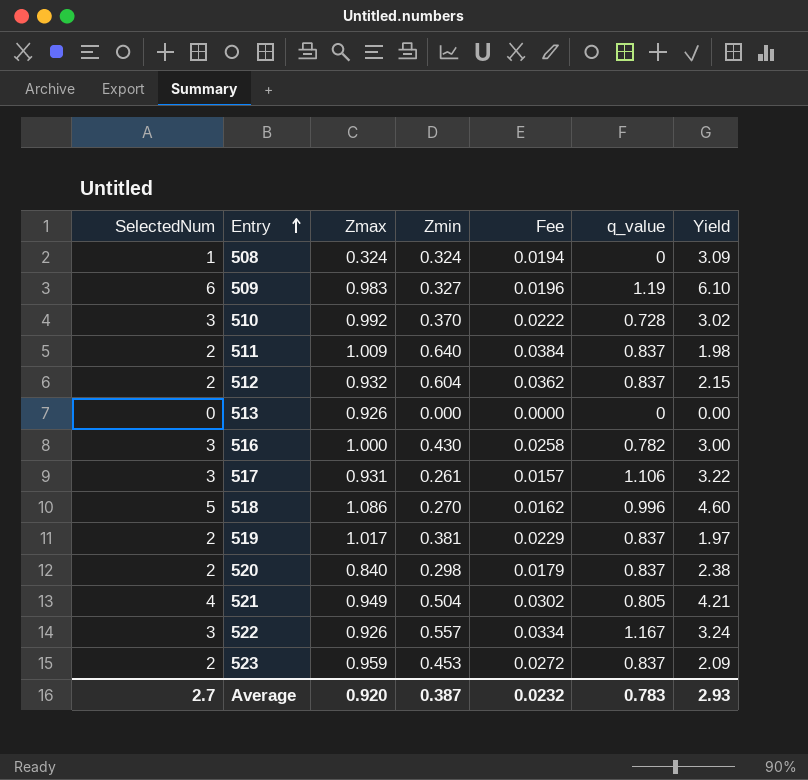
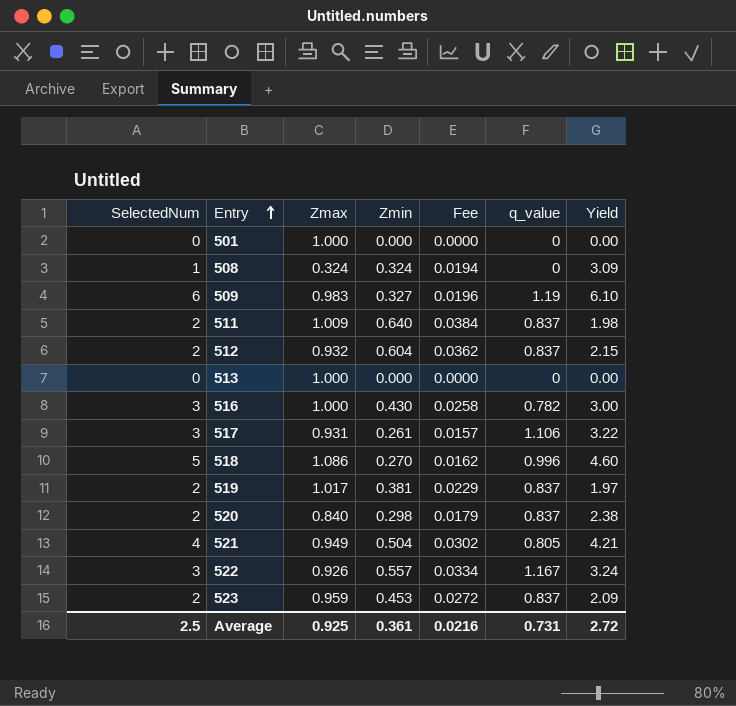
row 510: 3 | 0.992 | 0.370 | 0.0222 | 0.728 | 3.02 -> none
row 501: none -> 0 | 1.000 | 0.000 | 0.0000 | 0 | 0.00
513 | Zmax: 0.926 -> 1.000
Average | SelectedNum: 2.7 -> 2.5
Average | Zmax: 0.920 -> 0.925
Average | Zmin: 0.387 -> 0.361
Average | Fee: 0.0232 -> 0.0216
Average | q_value: 0.783 -> 0.731
Average | Yield: 2.93 -> 2.72

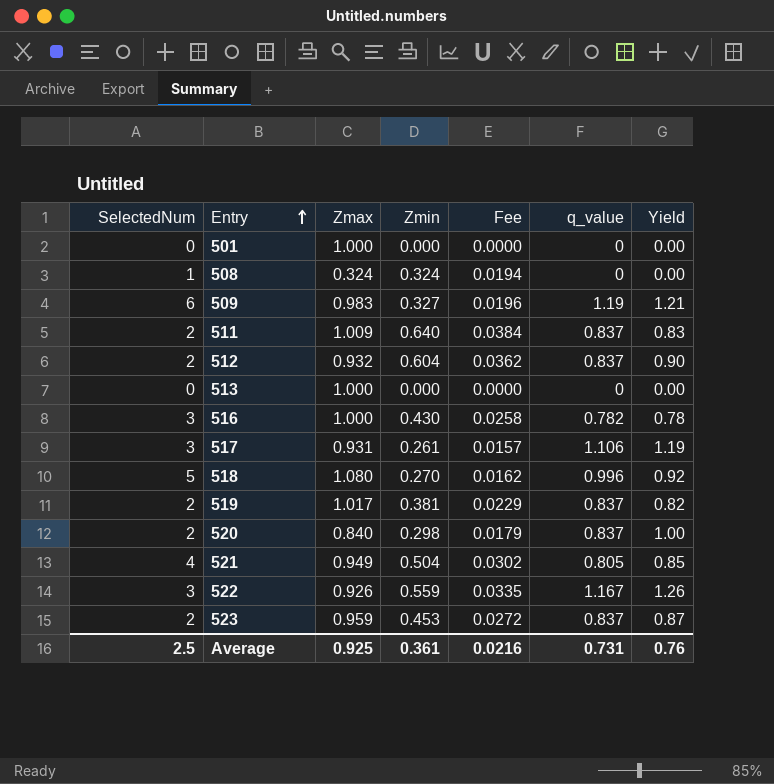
column Yield | formula: [SelectedNum] / [Zmax] -> [q_value] / [Zmax]
518 | Zmax: 1.086 -> 1.080
522 | Zmin: 0.557 -> 0.559
522 | Fee: 0.0334 -> 0.0335
Average | Yield: 2.72 -> 0.76

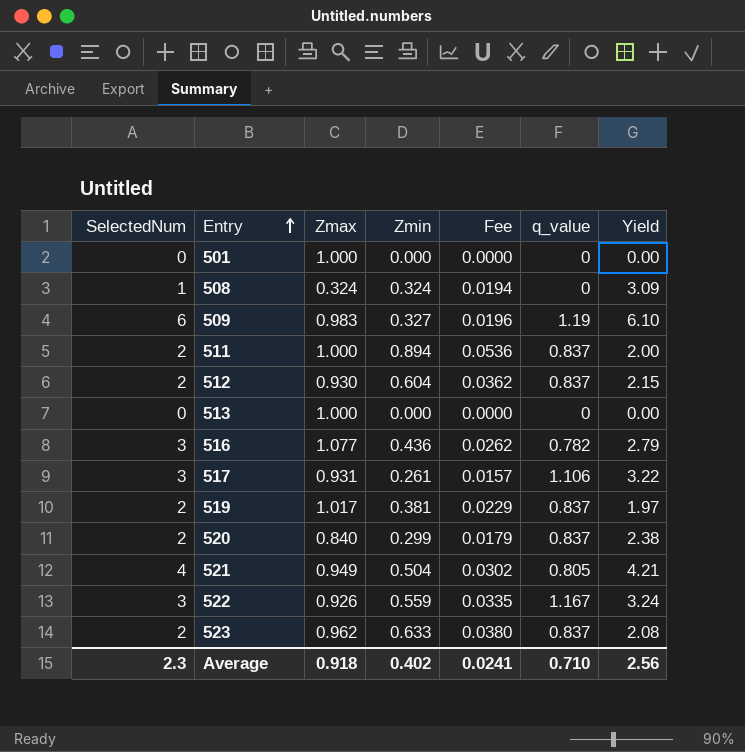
column Yield | formula: [q_value] / [Zmax] -> [SelectedNum] / [Zmax]
row 518: 5 | 1.080 | 0.270 | 0.0162 | 0.996 | 0.92 -> none
511 | Zmax: 1.009 -> 1.000
511 | Zmin: 0.640 -> 0.894
511 | Fee: 0.0384 -> 0.0536
512 | Zmax: 0.932 -> 0.930
516 | Zmax: 1.000 -> 1.077
516 | Zmin: 0.430 -> 0.436
516 | Fee: 0.0258 -> 0.0262
520 | Zmin: 0.298 -> 0.299
523 | Zmax: 0.959 -> 0.962
523 | Zmin: 0.453 -> 0.633
523 | Fee: 0.0272 -> 0.0380
Average | SelectedNum: 2.5 -> 2.3
Average | Zmax: 0.925 -> 0.918
Average | Zmin: 0.361 -> 0.402
Average | Fee: 0.0216 -> 0.0241
Average | q_value: 0.731 -> 0.710
Average | Yield: 0.76 -> 2.56

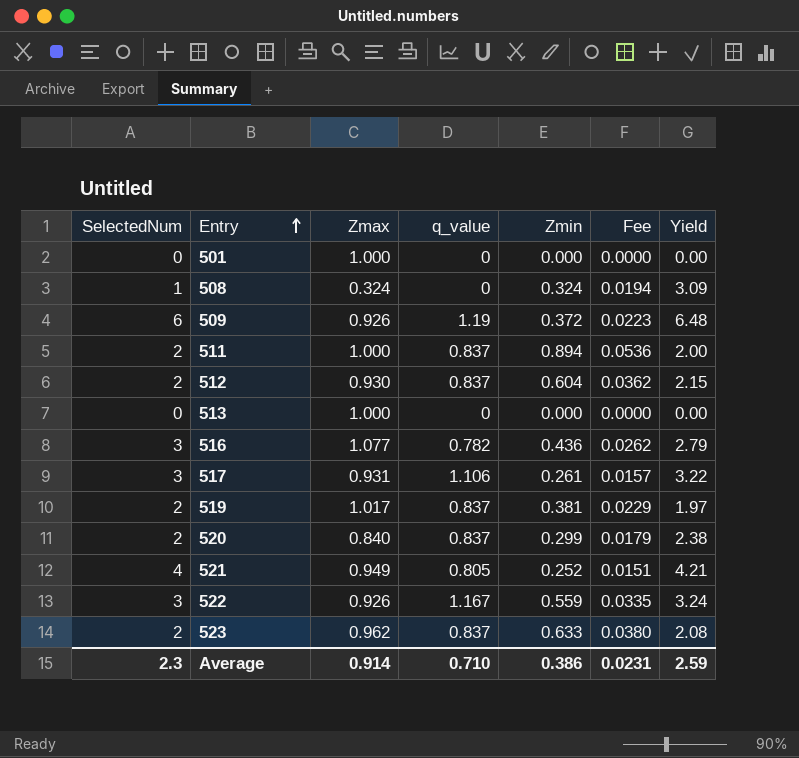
column q_value | position: 6 -> 4
509 | Zmax: 0.983 -> 0.926
509 | Zmin: 0.327 -> 0.372
509 | Fee: 0.0196 -> 0.0223
509 | Yield: 6.10 -> 6.48
521 | Zmin: 0.504 -> 0.252
521 | Fee: 0.0302 -> 0.0151
Average | Zmax: 0.918 -> 0.914
Average | Zmin: 0.402 -> 0.386
Average | Fee: 0.0241 -> 0.0231
Average | Yield: 2.56 -> 2.59

